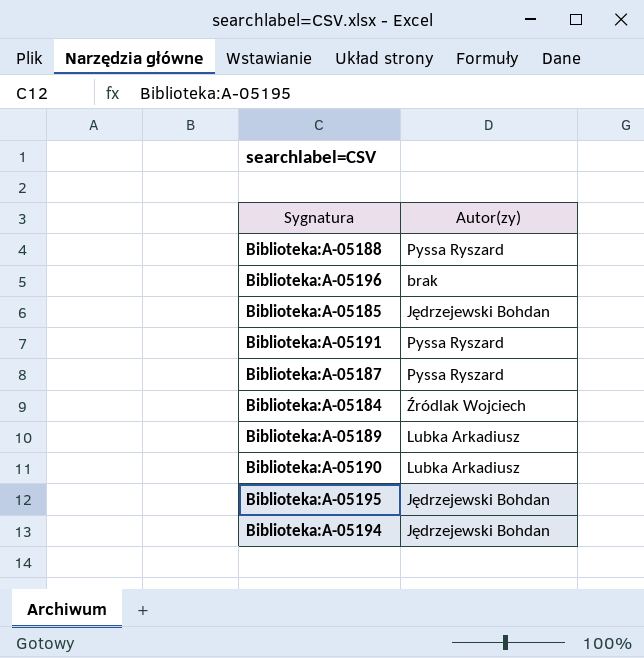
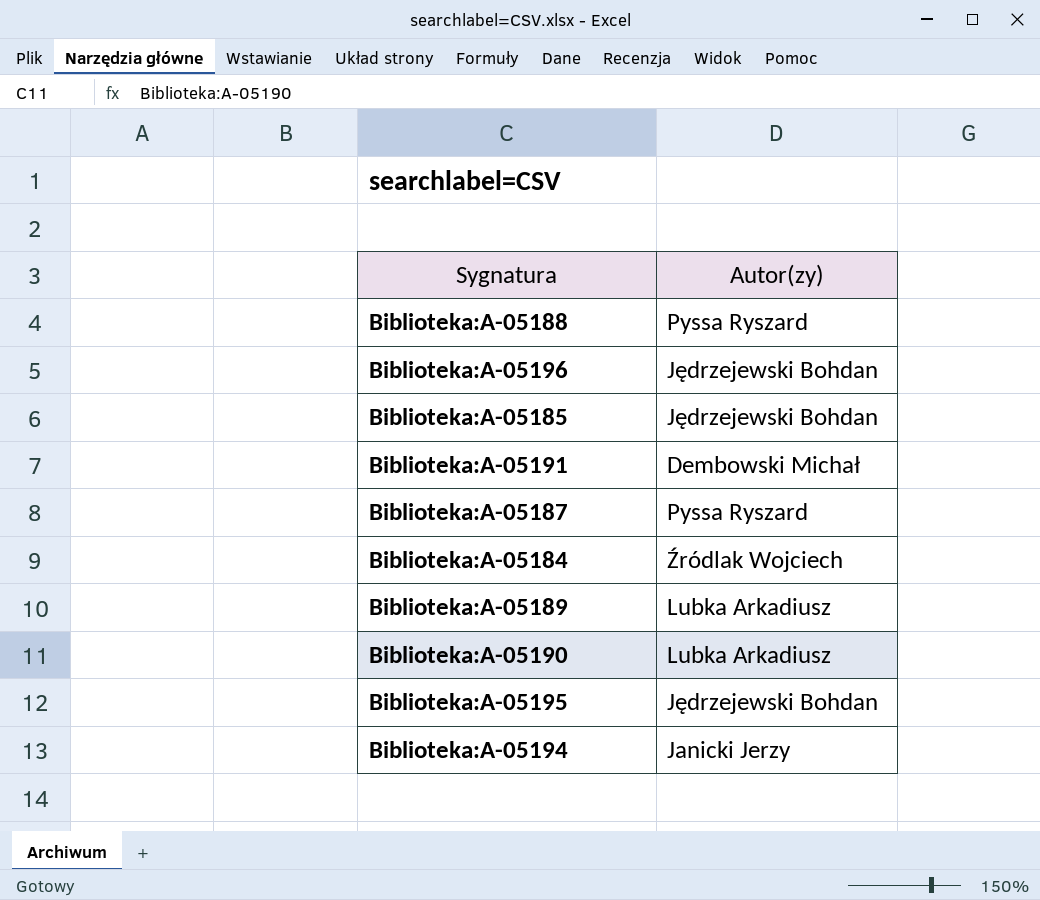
Biblioteka:A-05196 | Autor(zy): brak -> Jędrzejewski Bohdan
Biblioteka:A-05191 | Autor(zy): Pyssa Ryszard -> Dembowski Michał
Biblioteka:A-05194 | Autor(zy): Jędrzejewski Bohdan -> Janicki Jerzy

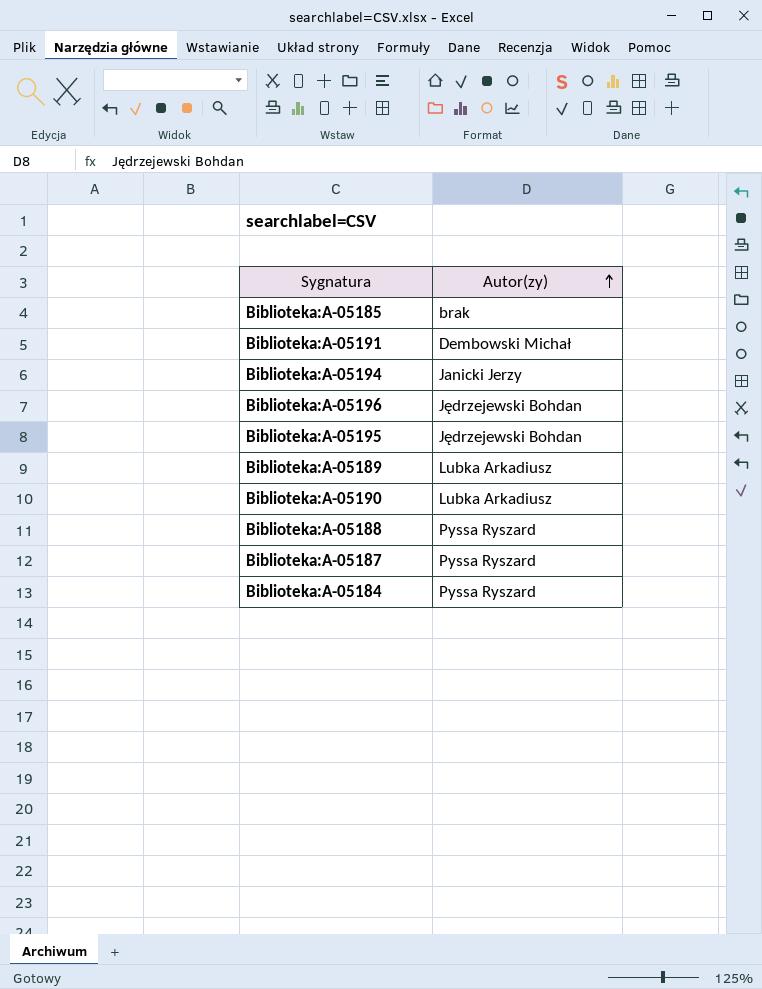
row order: none -> Autor(zy) ascending
Biblioteka:A-05185 | Autor(zy): Jędrzejewski Bohdan -> brak
Biblioteka:A-05184 | Autor(zy): Źródlak Wojciech -> Pyssa Ryszard

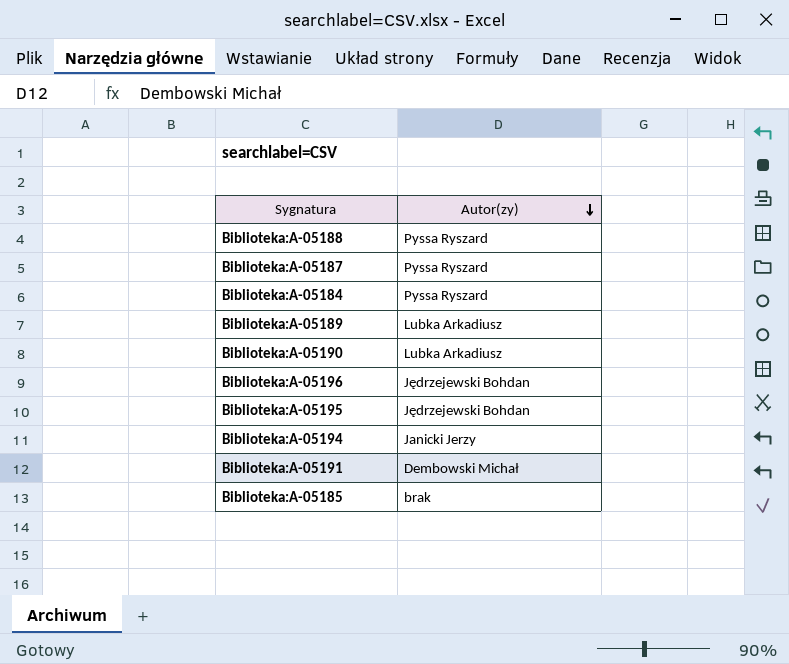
row order: Autor(zy) ascending -> Autor(zy) descending

